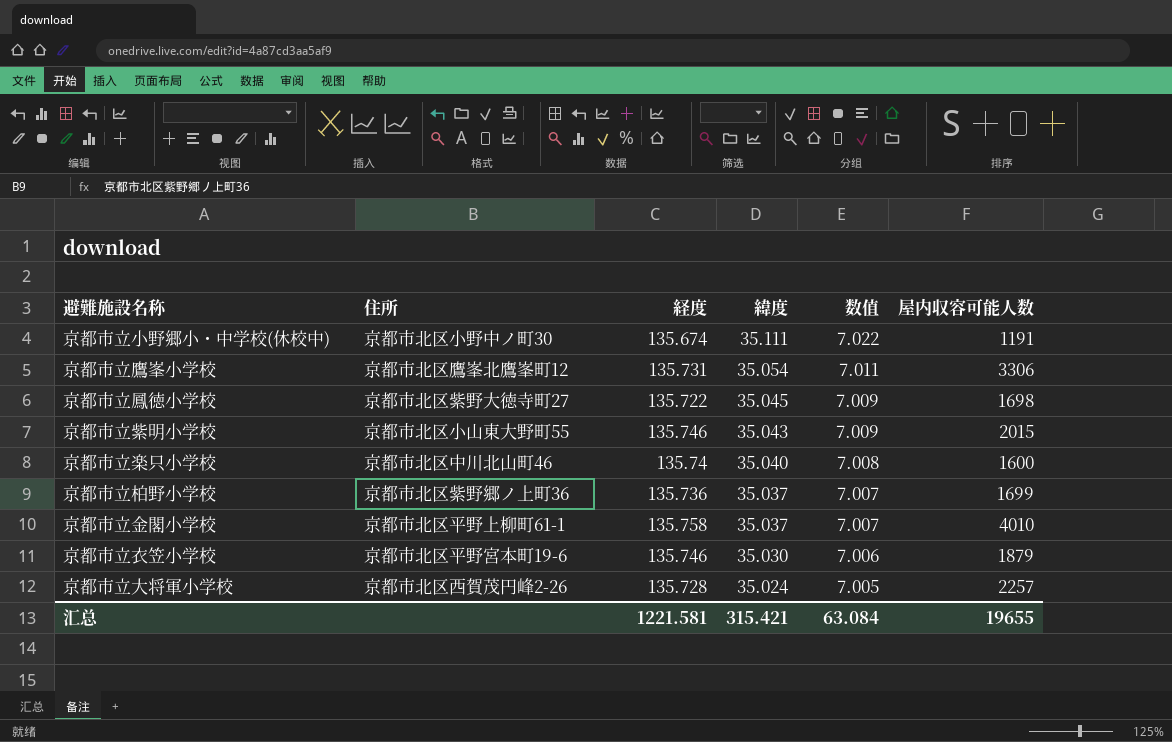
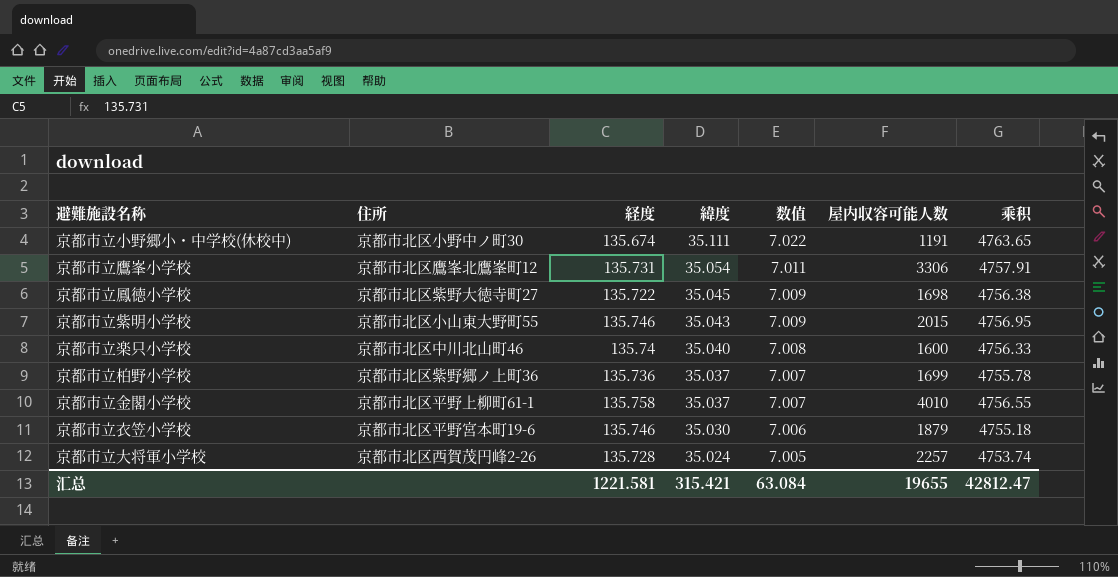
column 乘积 | formula: none -> [経度] * [緯度]

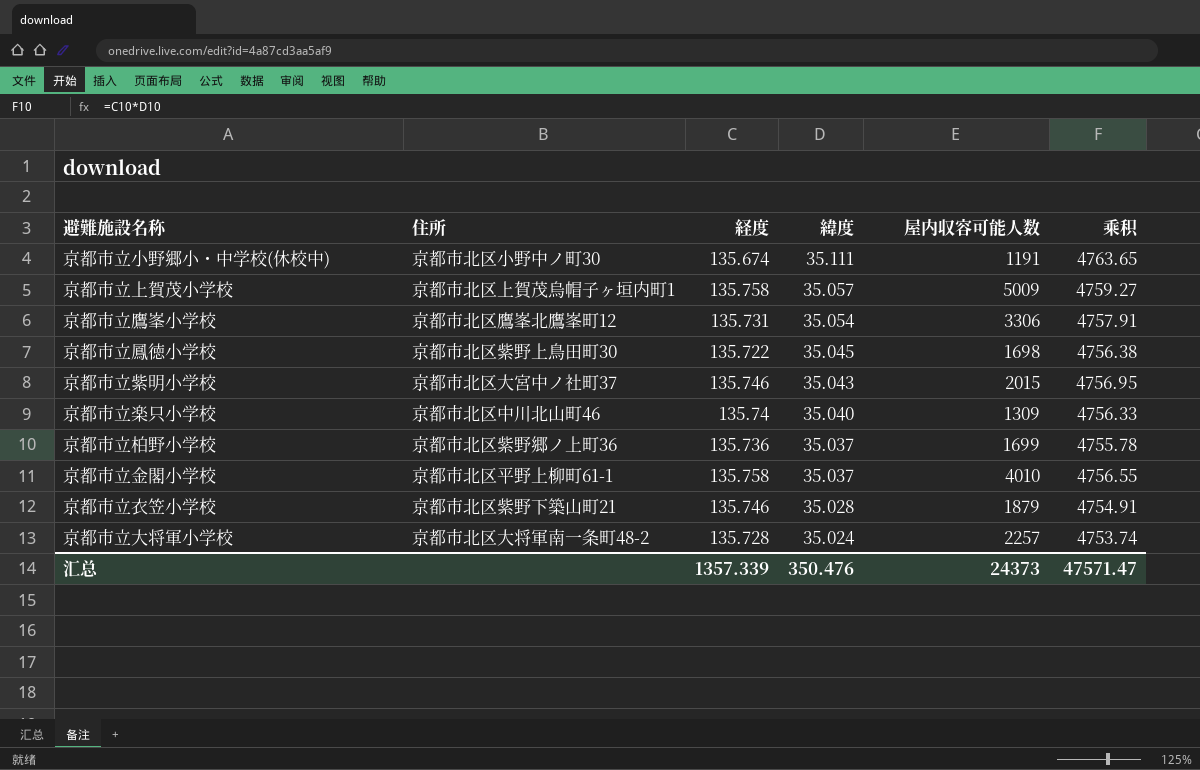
column 数值 | formula: [緯度] * 0.2 -> none
row 京都市立上賀茂小学校: none -> 京都市北区上賀茂烏帽子ヶ垣内町1 | 135.758 | 35.057 | 5009 | 4759.27
京都市立鳳徳小学校 | 住所: 京都市北区紫野大徳寺町27 -> 京都市北区紫野上鳥田町30
京都市立紫明小学校 | 住所: 京都市北区小山東大野町55 -> 京都市北区大宮中ノ社町37
京都市立楽只小学校 | 屋内収容可能人数: 1600 -> 1309
京都市立衣笠小学校 | 住所: 京都市北区平野宮本町19-6 -> 京都市北区紫野下築山町21
京都市立衣笠小学校 | 緯度: 35.030 -> 35.028
京都市立衣笠小学校 | 乘积: 4755.18 -> 4754.91
京都市立大将軍小学校 | 住所: 京都市北区西賀茂円峰2-26 -> 京都市北区大将軍南一条町48-2
汇总 | 経度: 1221.581 -> 1357.339
汇总 | 緯度: 315.421 -> 350.476
汇总 | 屋内収容可能人数: 19655 -> 24373
汇总 | 乘积: 42812.47 -> 47571.47

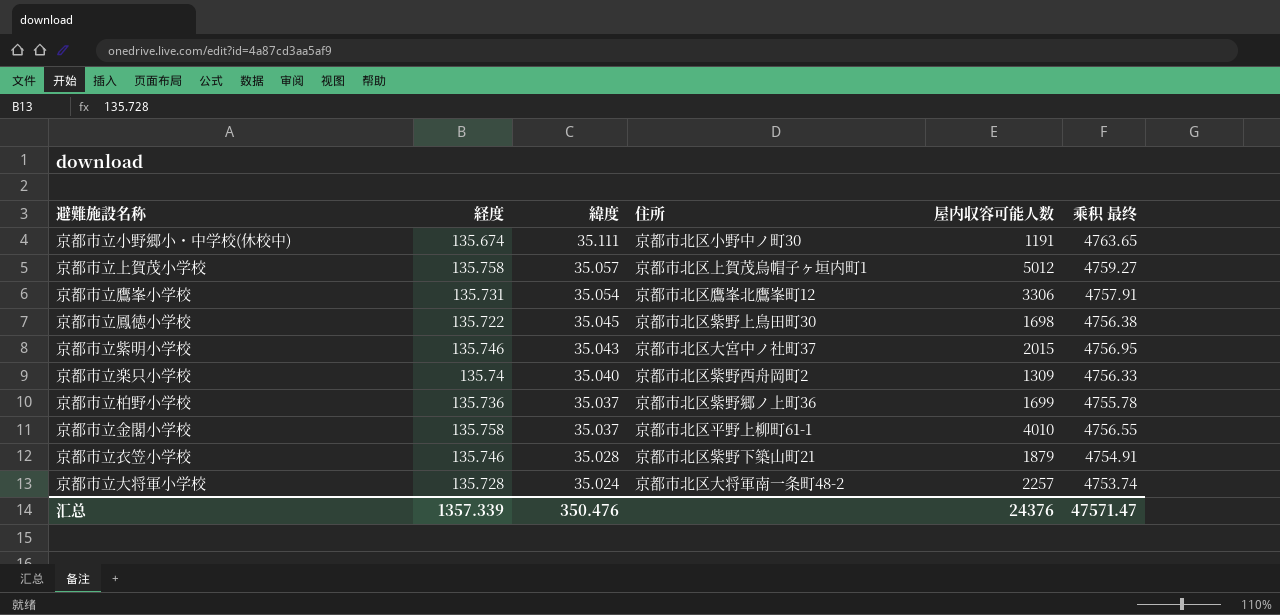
column 住所 | position: 2 -> 4
column name: 乘积 -> 乘积 最终
京都市立上賀茂小学校 | 屋内収容可能人数: 5009 -> 5012
京都市立楽只小学校 | 住所: 京都市北区中川北山町46 -> 京都市北区紫野西舟岡町2
汇总 | 屋内収容可能人数: 24373 -> 24376

